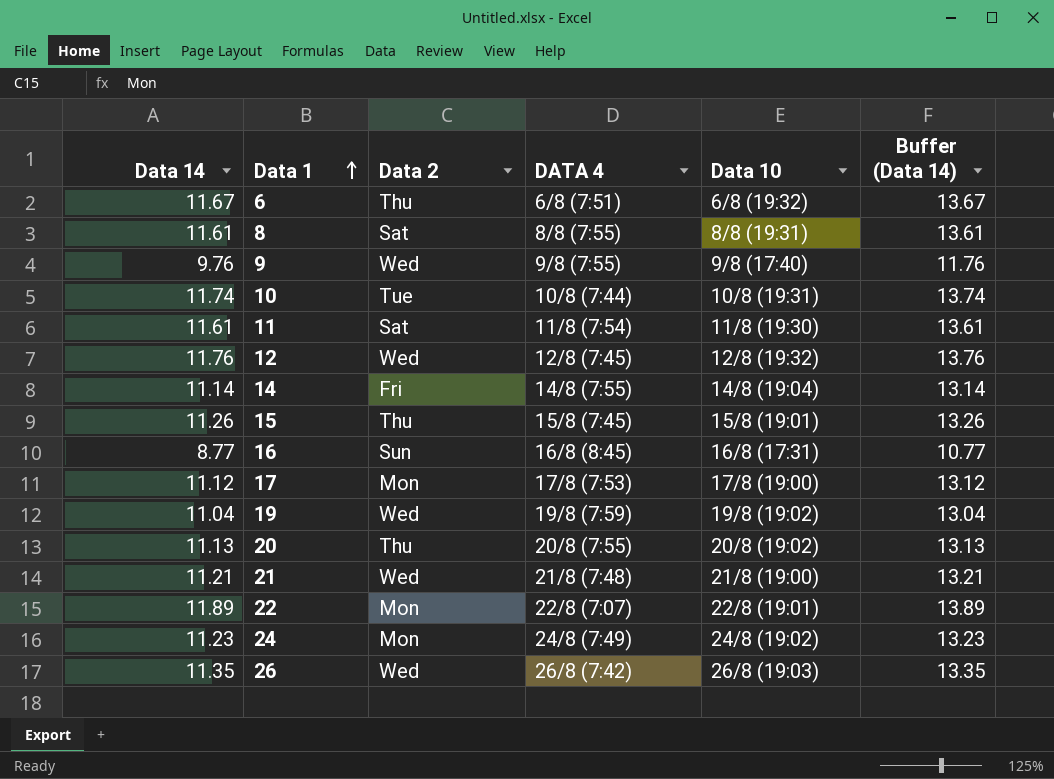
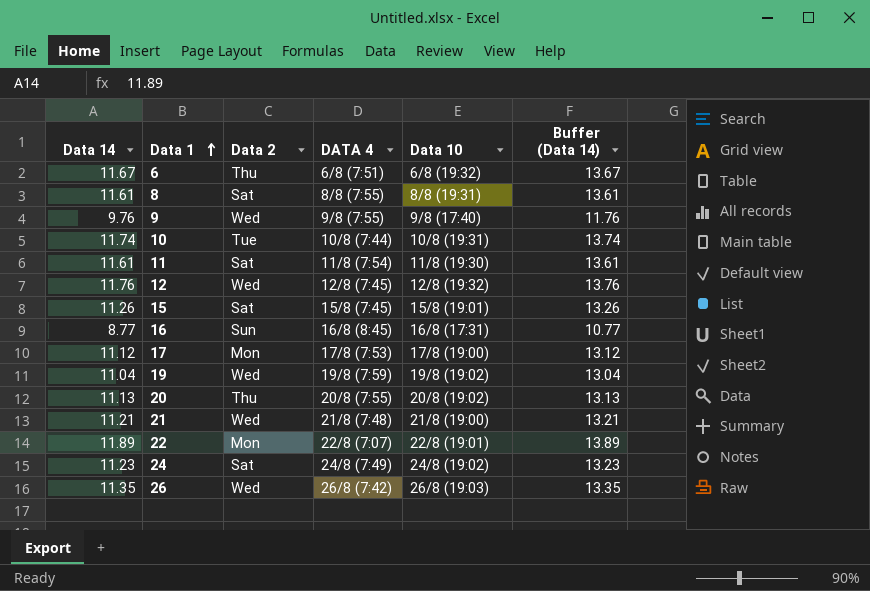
row 14: 11.14 | Fri | 14/8 (7:55) | 14/8 (19:04) | 13.14 -> none
15 | Data 2: Thu -> Sat
24 | Data 2: Mon -> Sat

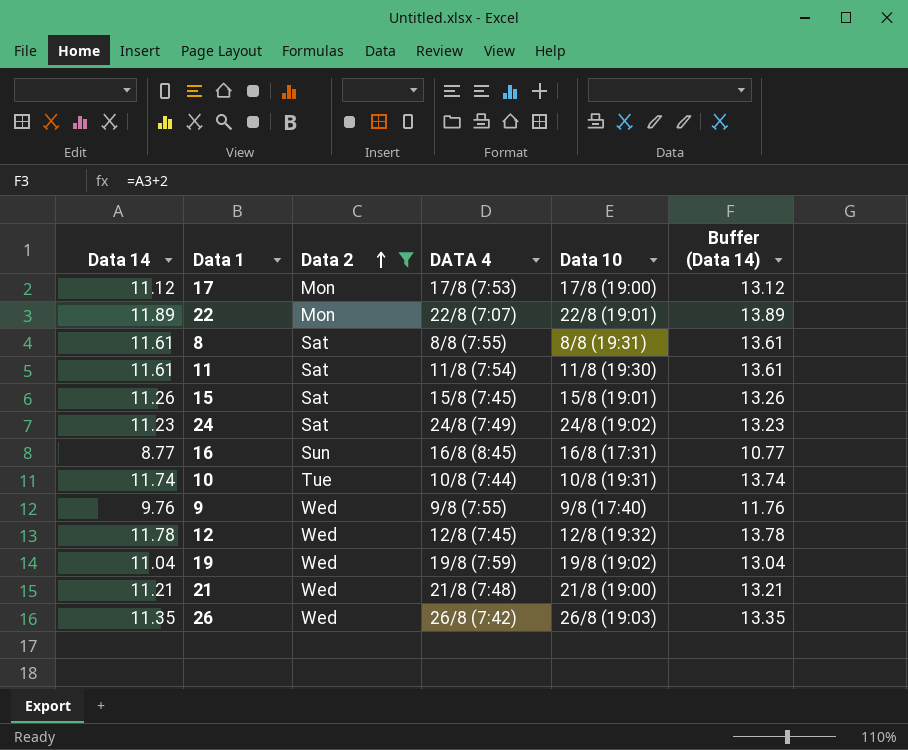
filter: none -> Data 2 != Thu
row order: Data 1 ascending -> Data 2 ascending
12 | Data 14: 11.76 -> 11.78
12 | Buffer (Data 14): 13.76 -> 13.78

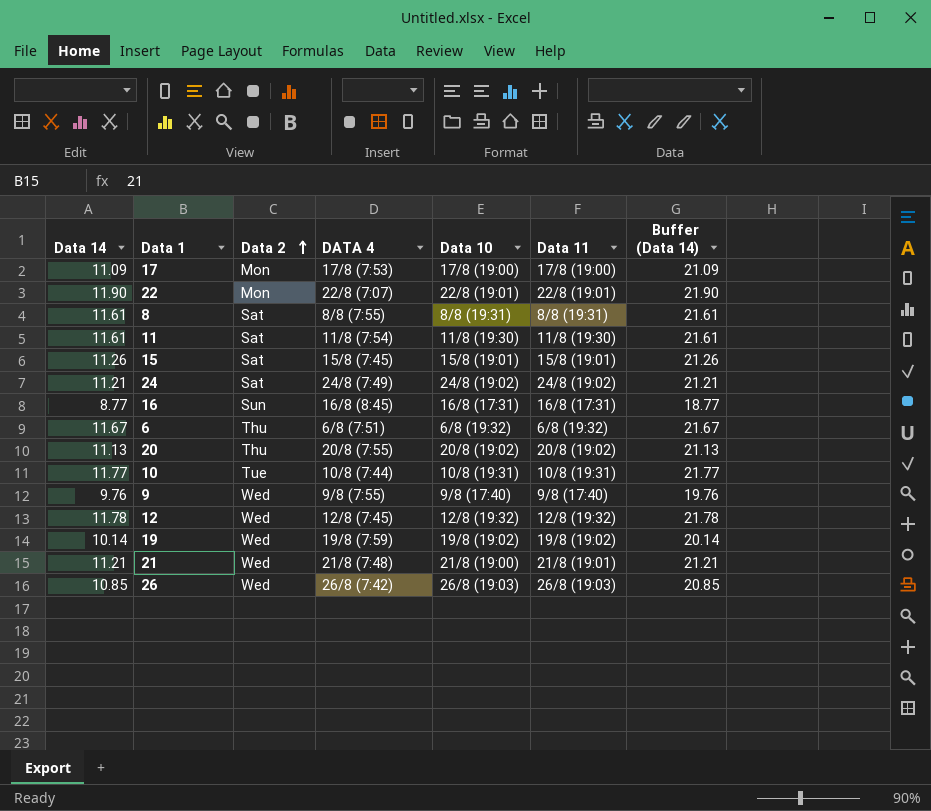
filter: Data 2 != Thu -> none
column Data 11 | position: none -> 6
column Buffer (Data 14) | formula: [Data 14] + 2 -> [Data 14] + 10
17 | Data 14: 11.12 -> 11.09
22 | Data 14: 11.89 -> 11.90
24 | Data 14: 11.23 -> 11.21
10 | Data 14: 11.74 -> 11.77
19 | Data 14: 11.04 -> 10.14
26 | Data 14: 11.35 -> 10.85

